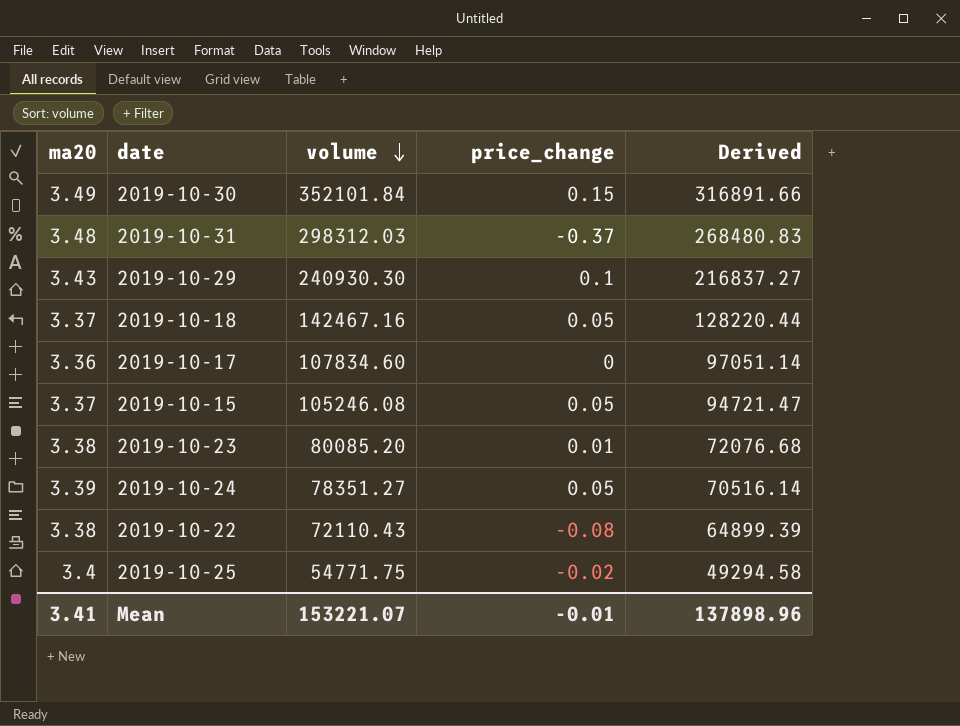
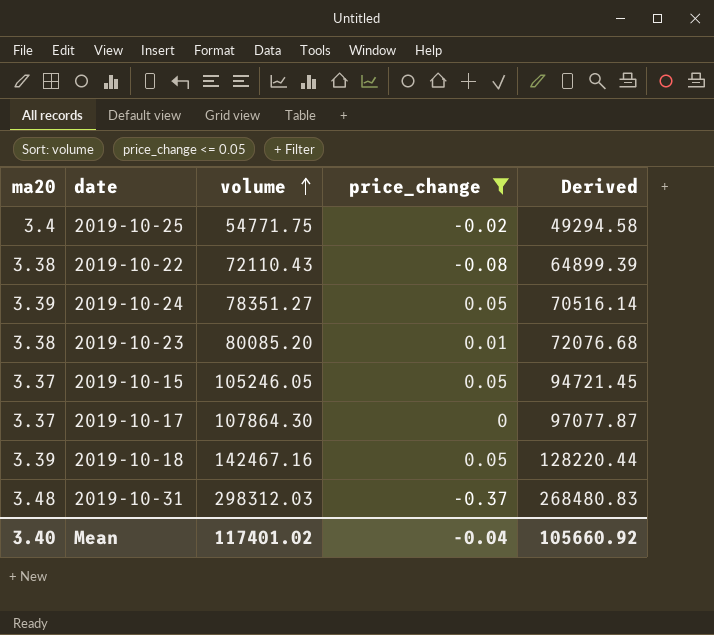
filter: none -> price_change <= 0.05
row order: volume descending -> volume ascending
2019-10-15 | volume: 105246.08 -> 105246.05
2019-10-15 | Derived: 94721.47 -> 94721.45
2019-10-17 | ma20: 3.36 -> 3.37
2019-10-17 | volume: 107834.60 -> 107864.30
2019-10-17 | Derived: 97051.14 -> 97077.87
2019-10-18 | ma20: 3.37 -> 3.39
Mean | ma20: 3.41 -> 3.40
Mean | volume: 153221.07 -> 117401.02
Mean | price_change: -0.01 -> -0.04
Mean | Derived: 137898.96 -> 105660.92

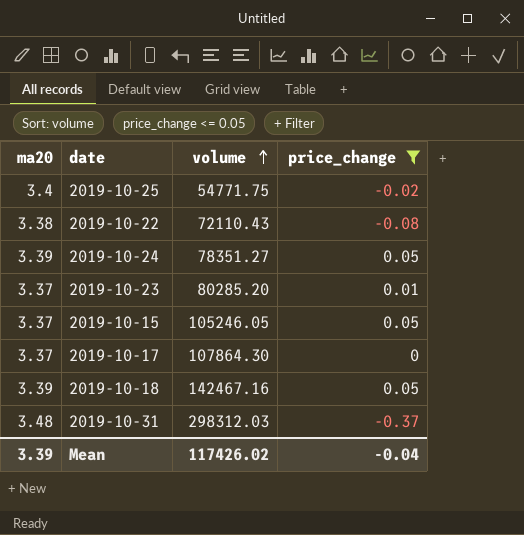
column Derived | formula: [volume] * 0.9 -> none
2019-10-23 | ma20: 3.38 -> 3.37
2019-10-23 | volume: 80085.20 -> 80285.20
Mean | ma20: 3.40 -> 3.39
Mean | volume: 117401.02 -> 117426.02

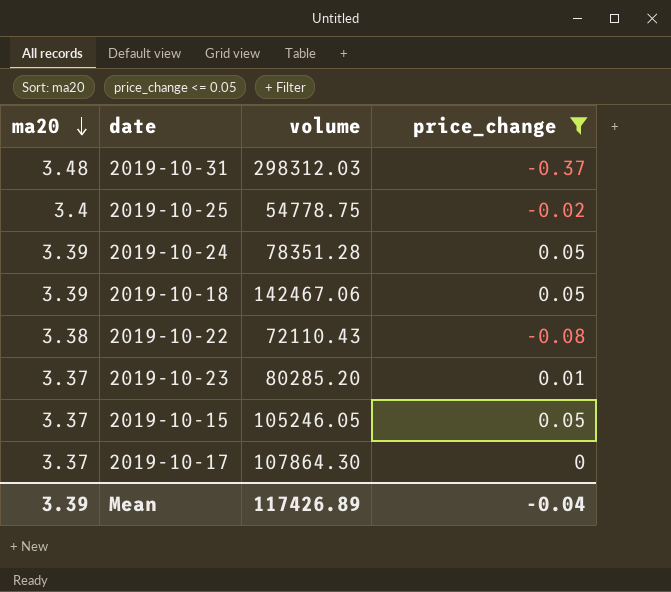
row order: volume ascending -> ma20 descending
2019-10-25 | volume: 54771.75 -> 54778.75
2019-10-24 | volume: 78351.27 -> 78351.28
2019-10-18 | volume: 142467.16 -> 142467.06
Mean | volume: 117426.02 -> 117426.89

